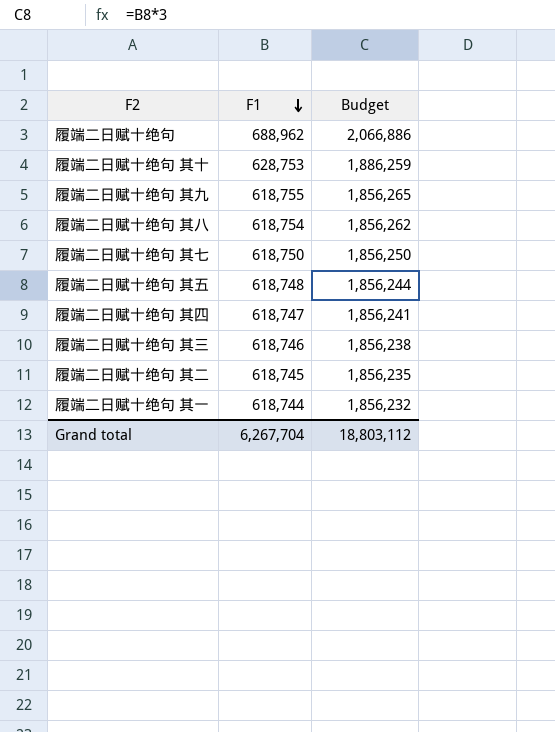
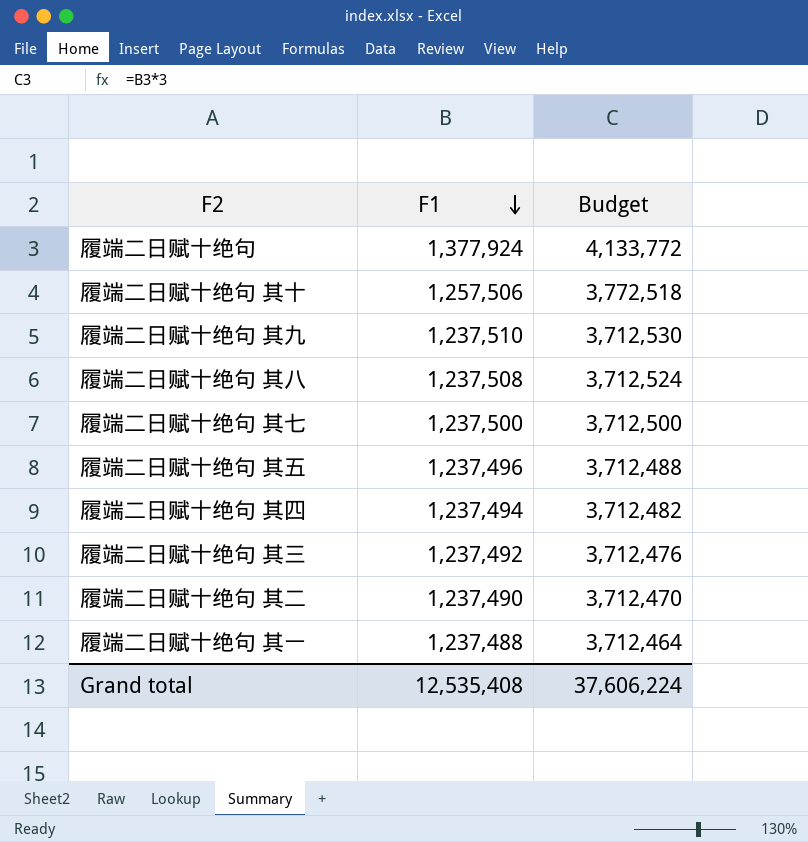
履端二日赋十绝句 | F1: 688,962 -> 1,377,924
履端二日赋十绝句 | Budget: 2,066,886 -> 4,133,772
履端二日赋十绝句 其十 | F1: 628,753 -> 1,257,506
履端二日赋十绝句 其十 | Budget: 1,886,259 -> 3,772,518
履端二日赋十绝句 其九 | F1: 618,755 -> 1,237,510
履端二日赋十绝句 其九 | Budget: 1,856,265 -> 3,712,530
履端二日赋十绝句 其八 | F1: 618,754 -> 1,237,508
履端二日赋十绝句 其八 | Budget: 1,856,262 -> 3,712,524
履端二日赋十绝句 其七 | F1: 618,750 -> 1,237,500
履端二日赋十绝句 其七 | Budget: 1,856,250 -> 3,712,500
履端二日赋十绝句 其五 | F1: 618,748 -> 1,237,496
履端二日赋十绝句 其五 | Budget: 1,856,244 -> 3,712,488
履端二日赋十绝句 其四 | F1: 618,747 -> 1,237,494
履端二日赋十绝句 其四 | Budget: 1,856,241 -> 3,712,482
履端二日赋十绝句 其三 | F1: 618,746 -> 1,237,492
履端二日赋十绝句 其三 | Budget: 1,856,238 -> 3,712,476
履端二日赋十绝句 其二 | F1: 618,745 -> 1,237,490
履端二日赋十绝句 其二 | Budget: 1,856,235 -> 3,712,470
履端二日赋十绝句 其一 | F1: 618,744 -> 1,237,488
履端二日赋十绝句 其一 | Budget: 1,856,232 -> 3,712,464
Grand total | F1: 6,267,704 -> 12,535,408
Grand total | Budget: 18,803,112 -> 37,606,224

